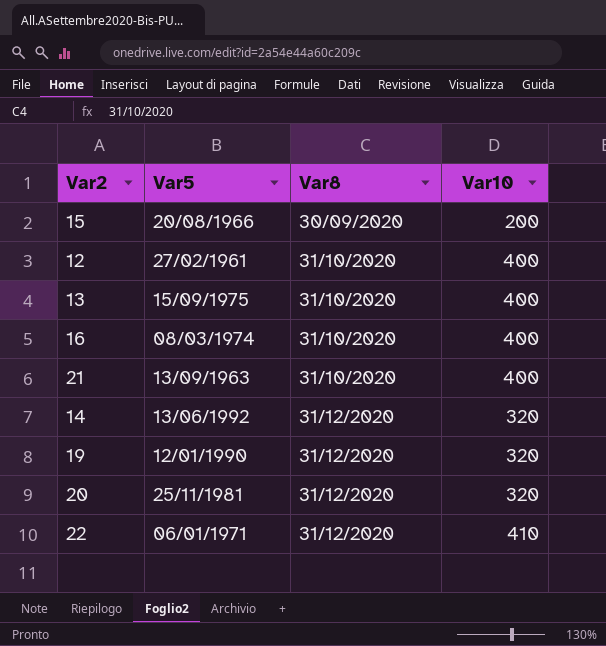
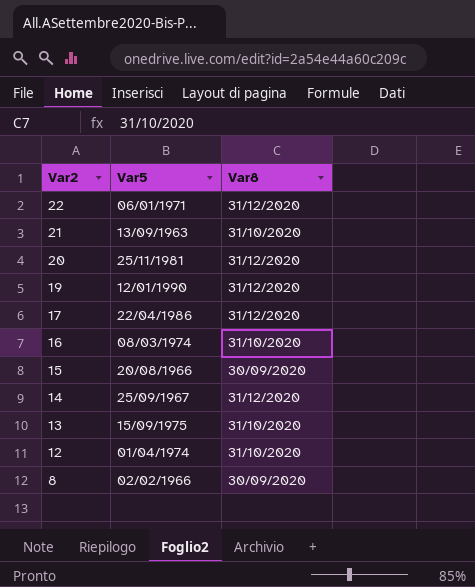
row order: Var8 ascending -> Var2 descending
column Var10 | position: 4 -> none
row 17: none -> 22/04/1986 | 31/12/2020
14 | Var5: 13/06/1992 -> 25/09/1967
12 | Var5: 27/02/1961 -> 01/04/1974
row 8: none -> 02/02/1966 | 30/09/2020

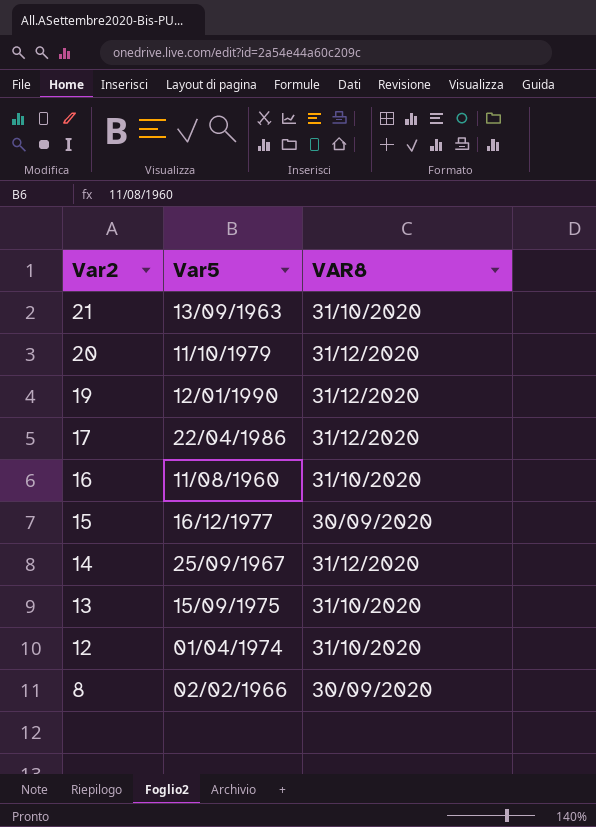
column name: Var8 -> VAR8
row 22: 06/01/1971 | 31/12/2020 -> none
20 | Var5: 25/11/1981 -> 11/10/1979
16 | Var5: 08/03/1974 -> 11/08/1960
15 | Var5: 20/08/1966 -> 16/12/1977

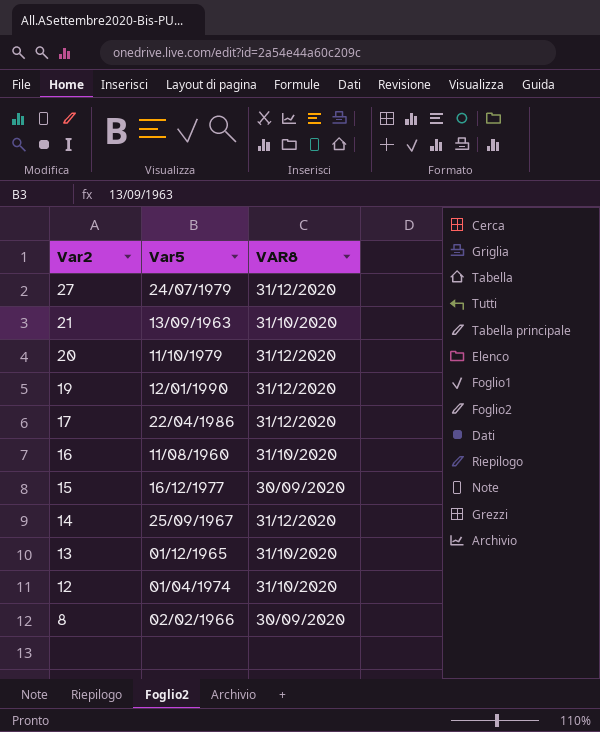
row 27: none -> 24/07/1979 | 31/12/2020
13 | Var5: 15/09/1975 -> 01/12/1965

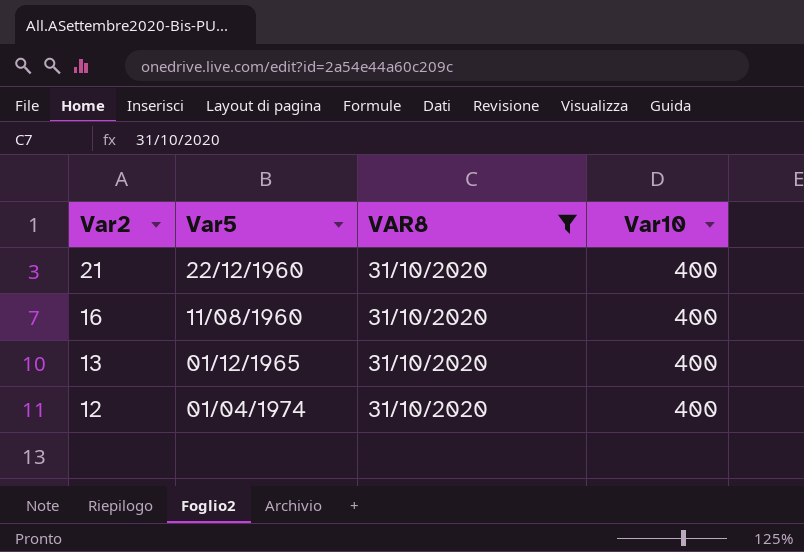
filter: none -> VAR8 = 31/10/2020
column Var10 | position: none -> 4
21 | Var5: 13/09/1963 -> 22/12/1960

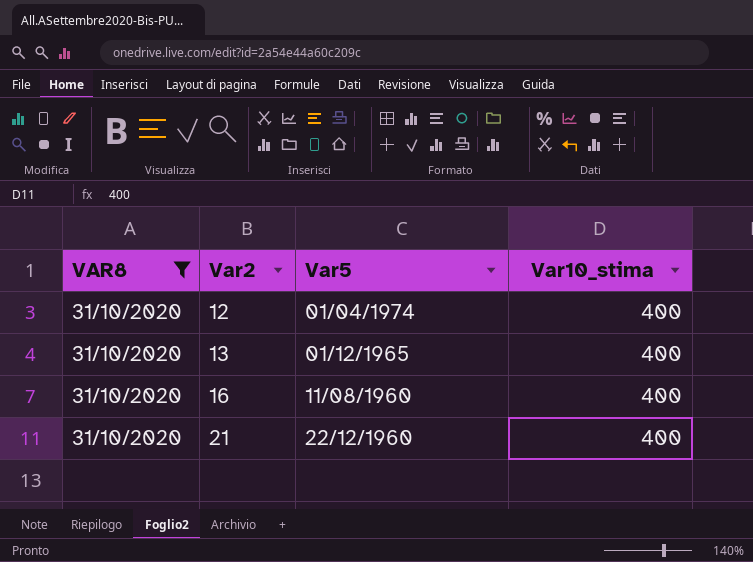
row order: Var2 descending -> Var2 ascending
column VAR8 | position: 3 -> 1
column name: Var10 -> Var10_stima

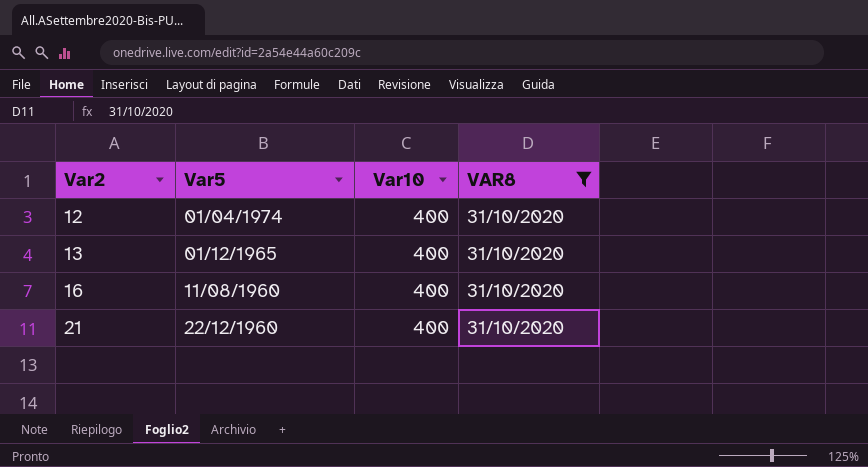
column name: Var10_stima -> Var10
column VAR8 | position: 1 -> 4

